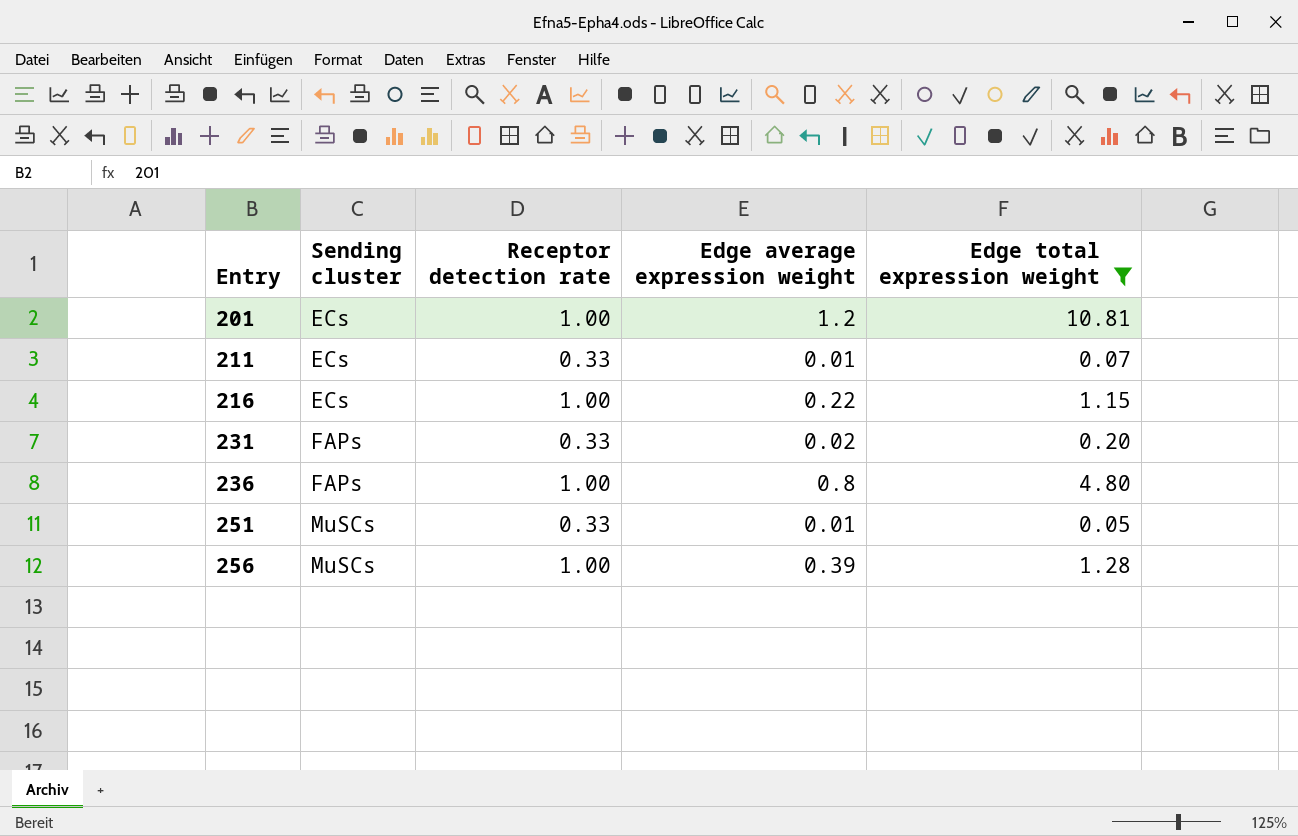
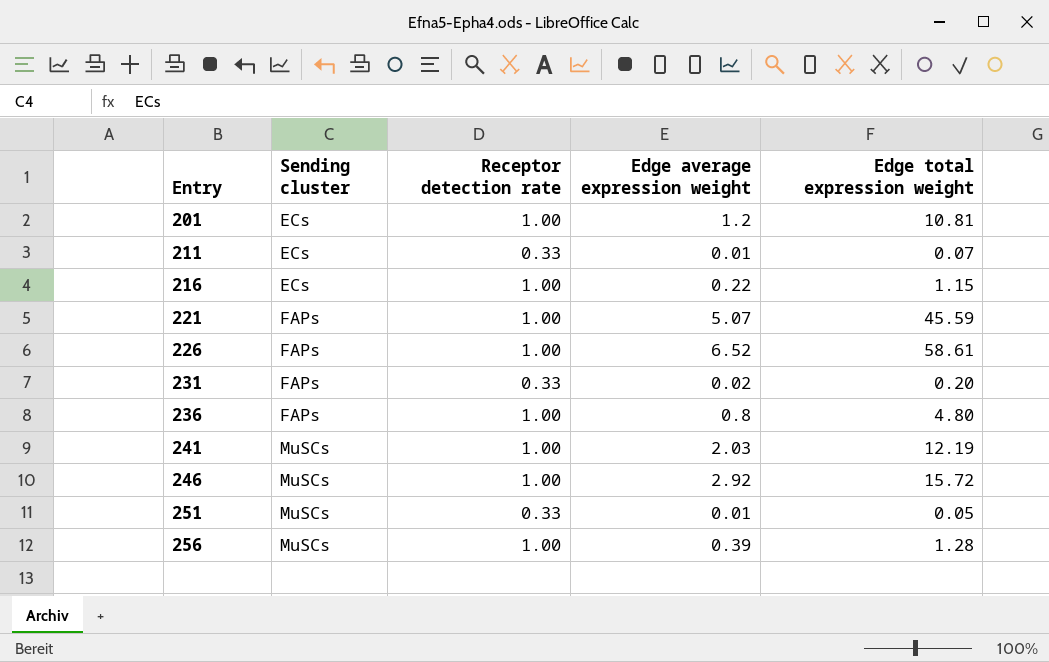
filter: Edge total expression weight <= 10.81 -> none

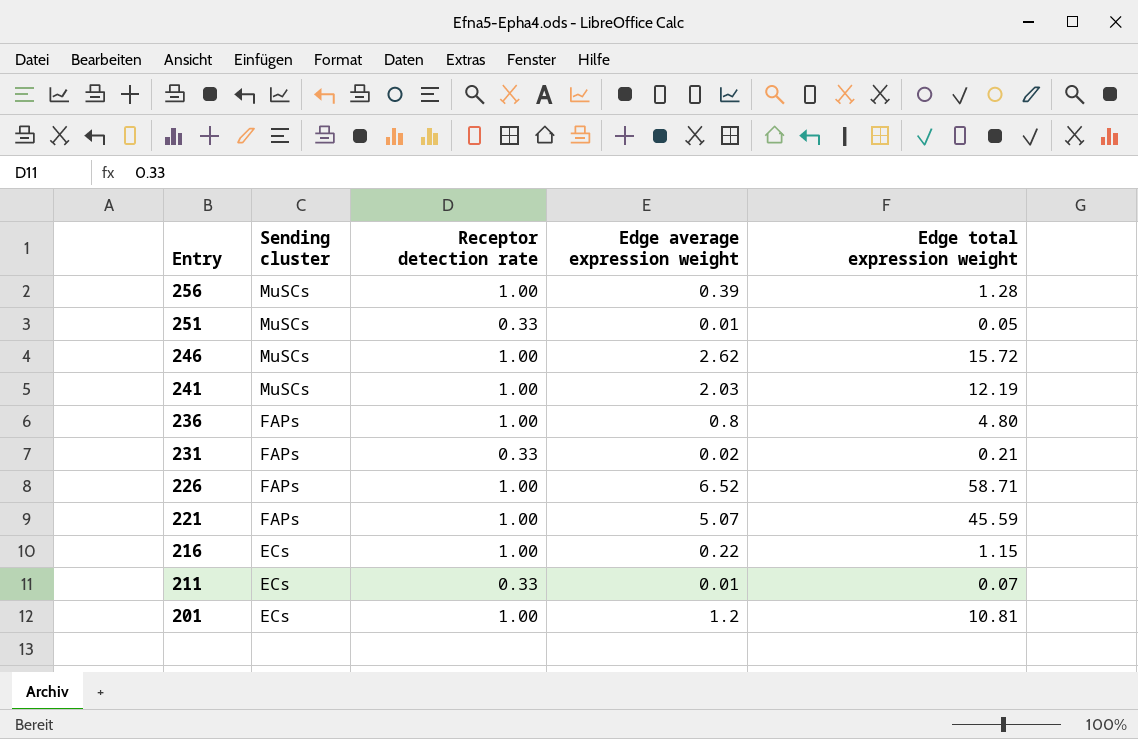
row order: Entry ascending -> Entry descending
246 | Edge average expression weight: 2.92 -> 2.62
231 | Edge total expression weight: 0.20 -> 0.21
226 | Edge total expression weight: 58.61 -> 58.71

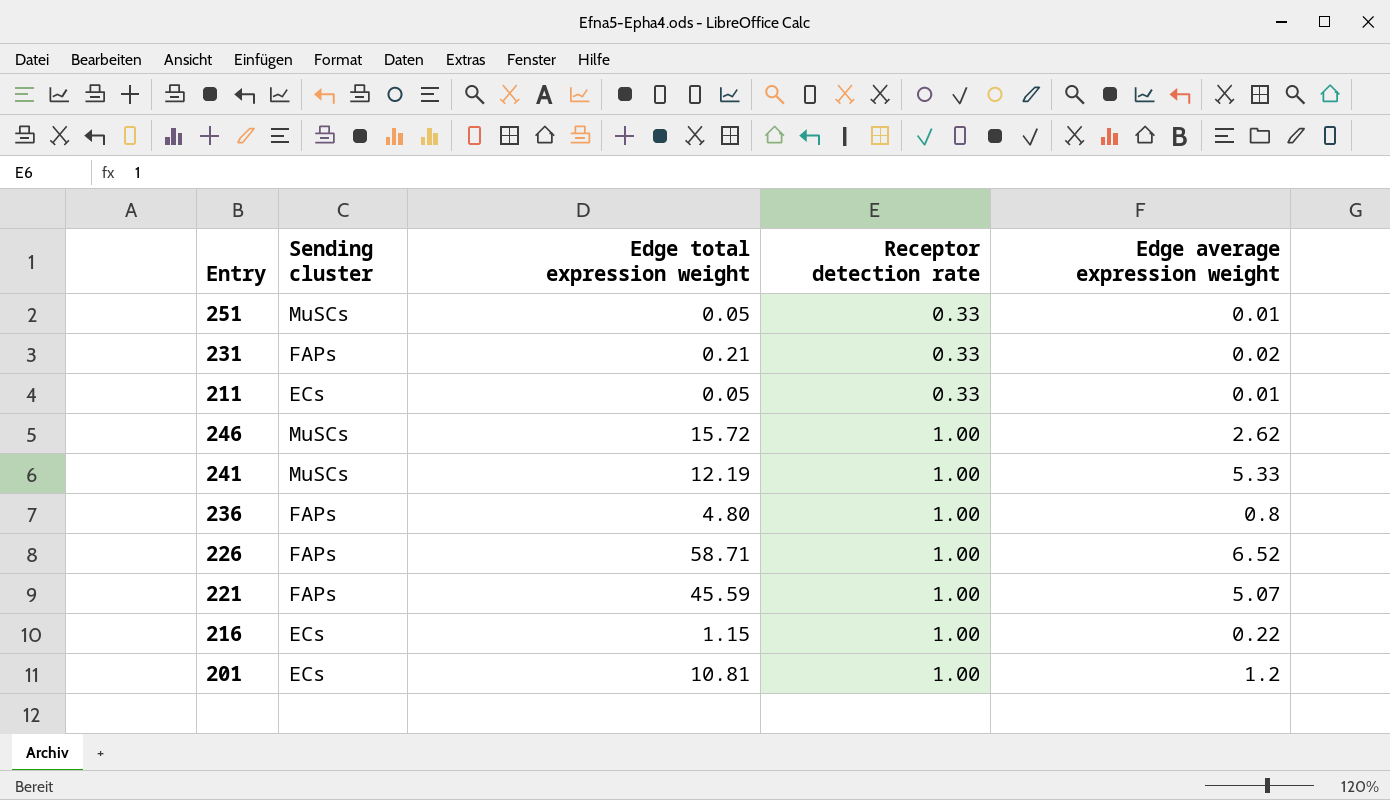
row order: Entry descending -> Receptor detection rate ascending
column Edge total expression weight | position: 5 -> 3
row 256: MuSCs | 1.00 | 0.39 | 1.28 -> none
211 | Edge total expression weight: 0.07 -> 0.05
241 | Edge average expression weight: 2.03 -> 5.33

